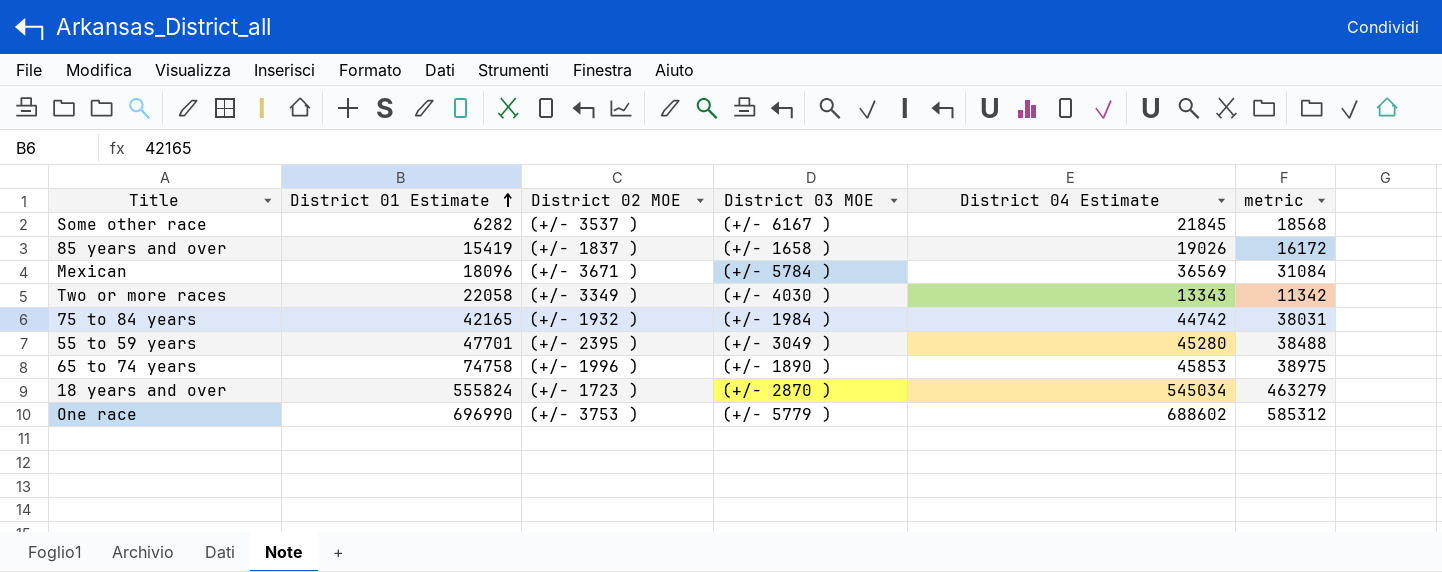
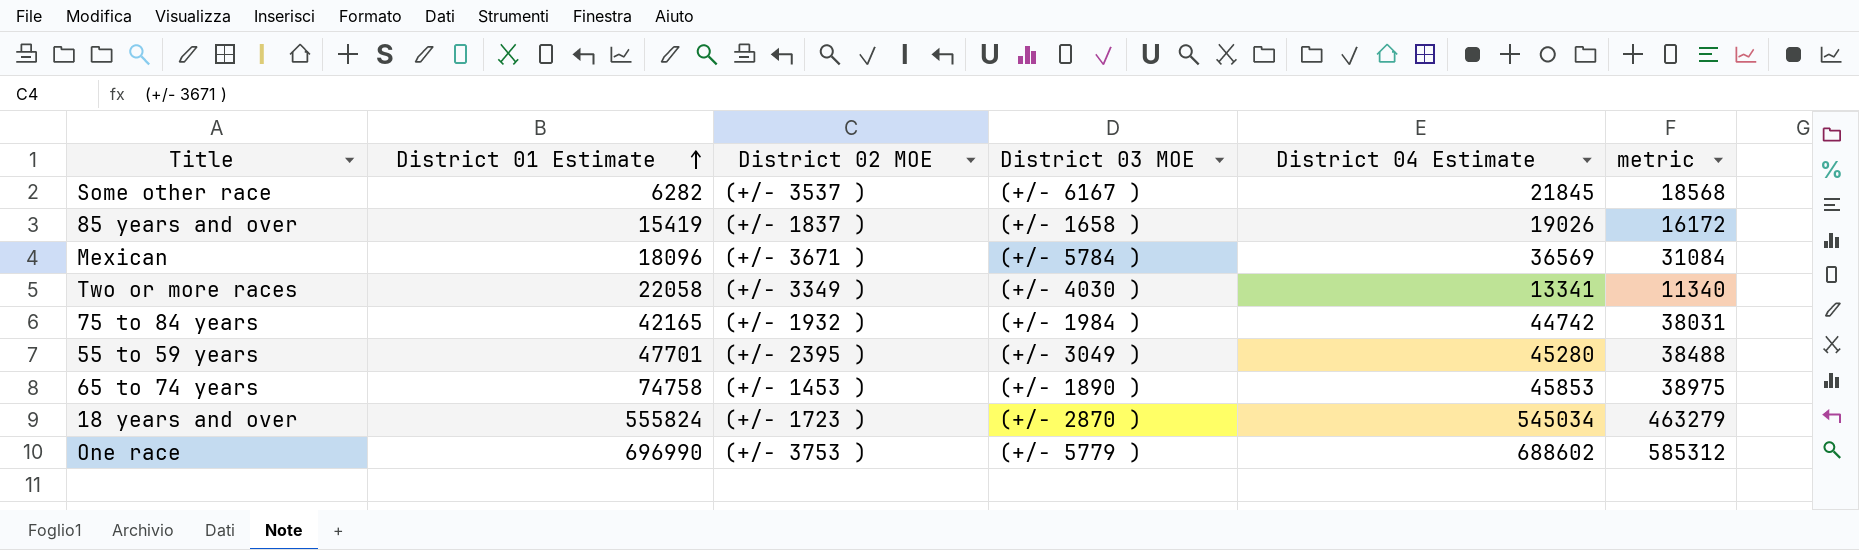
Two or more races | District 04 Estimate: 13343 -> 13341
Two or more races | metric: 11342 -> 11340
65 to 74 years | District 02 MOE: (+/- 1996 ) -> (+/- 1453 )

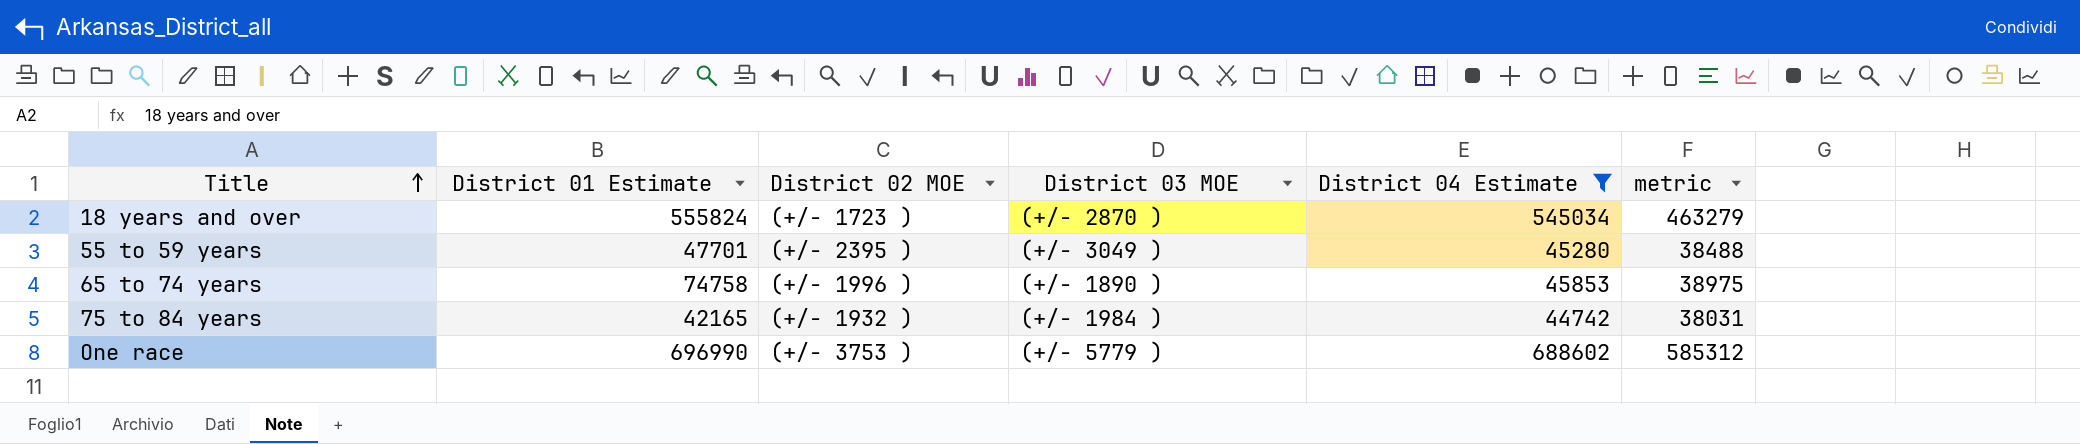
filter: none -> District 04 Estimate >= 44742
row order: District 01 Estimate ascending -> Title ascending
65 to 74 years | District 02 MOE: (+/- 1453 ) -> (+/- 1996 )

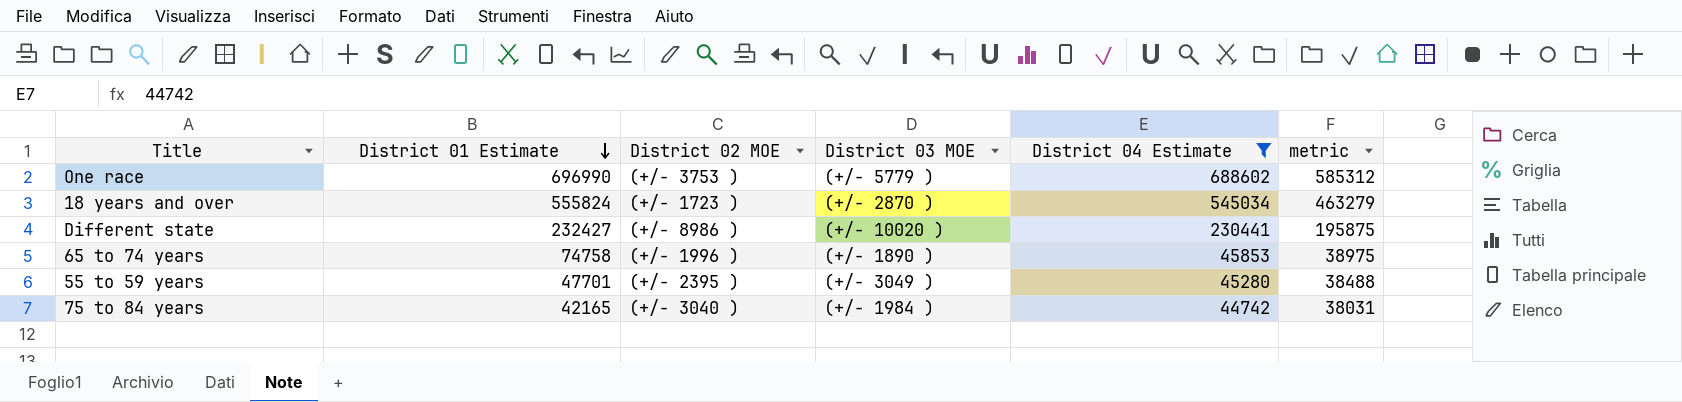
row order: Title ascending -> District 01 Estimate descending
row Different state: none -> 232427 | (+/- 8986 ) | (+/- 10020 ) | 230441 | 195875
75 to 84 years | District 02 MOE: (+/- 1932 ) -> (+/- 3040 )

